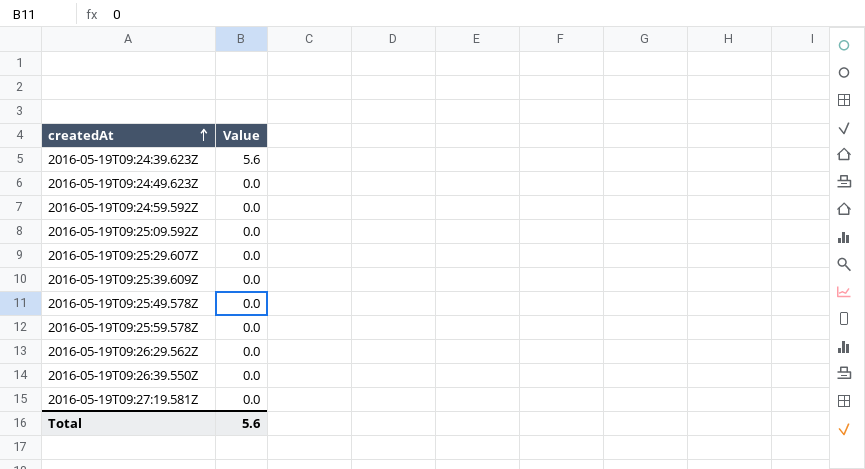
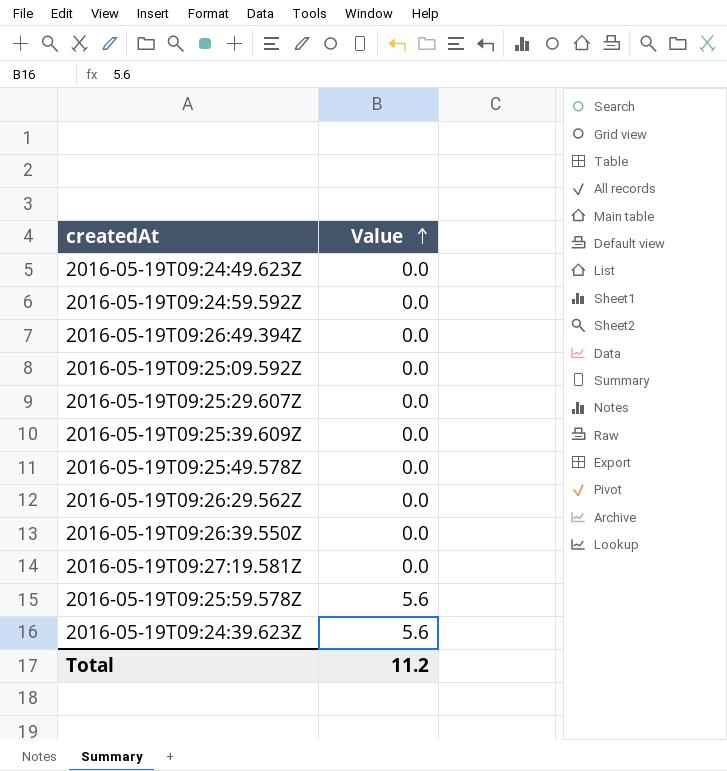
row order: createdAt ascending -> Value ascending
row 2016-05-19T09:26:49.394Z: none -> 0.0
2016-05-19T09:25:59.578Z | Value: 0.0 -> 5.6
Total | Value: 5.6 -> 11.2

